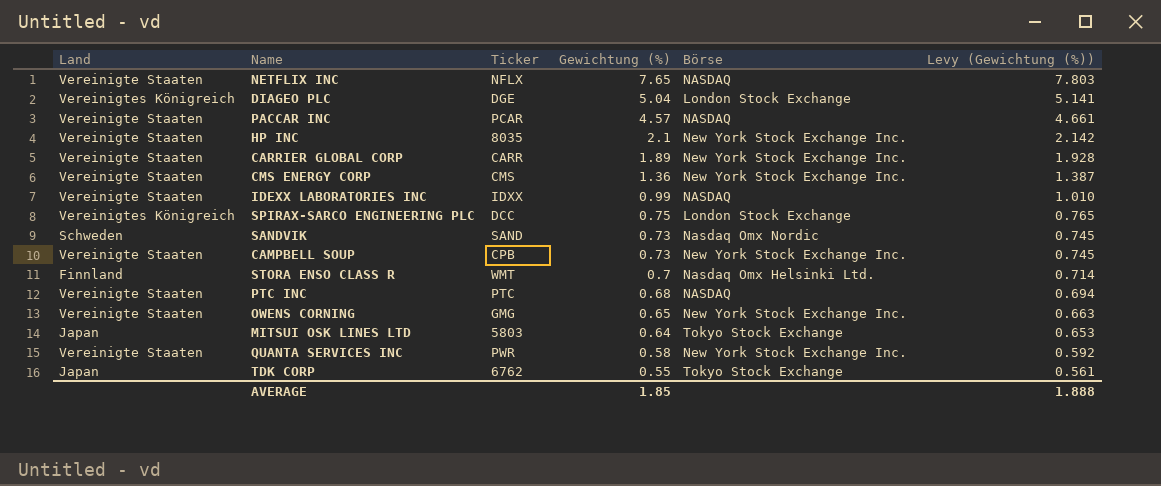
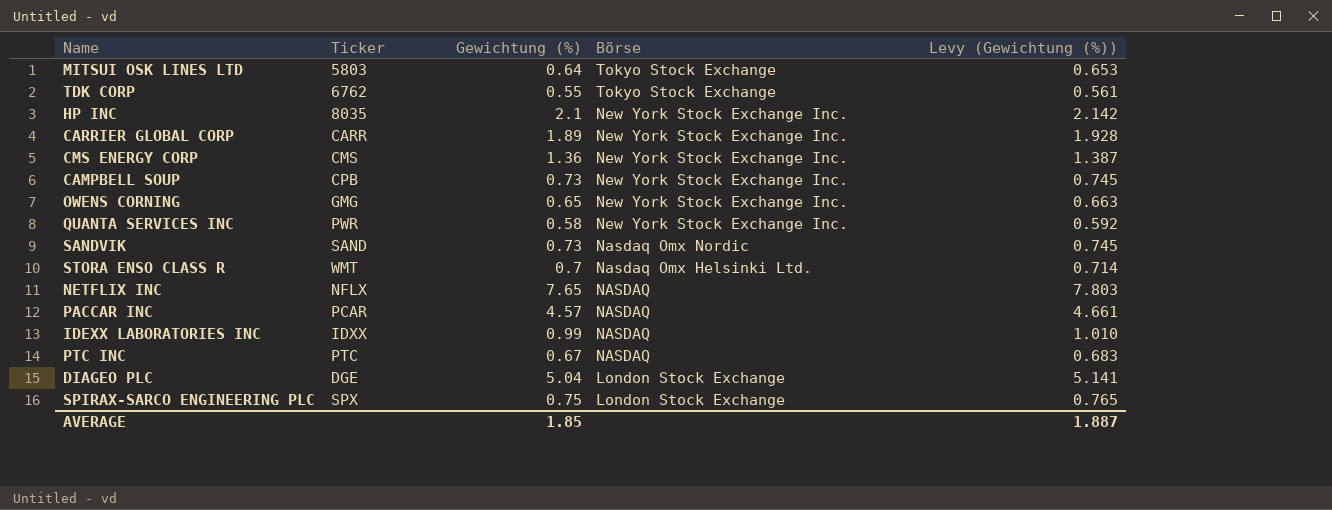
row order: Gewichtung (%) descending -> Börse descending
column Land | position: 1 -> none
PTC INC | Gewichtung (%): 0.68 -> 0.67
PTC INC | Levy (Gewichtung (%)): 0.694 -> 0.683
SPIRAX-SARCO ENGINEERING PLC | Ticker: DCC -> SPX
AVERAGE | Levy (Gewichtung (%)): 1.888 -> 1.887

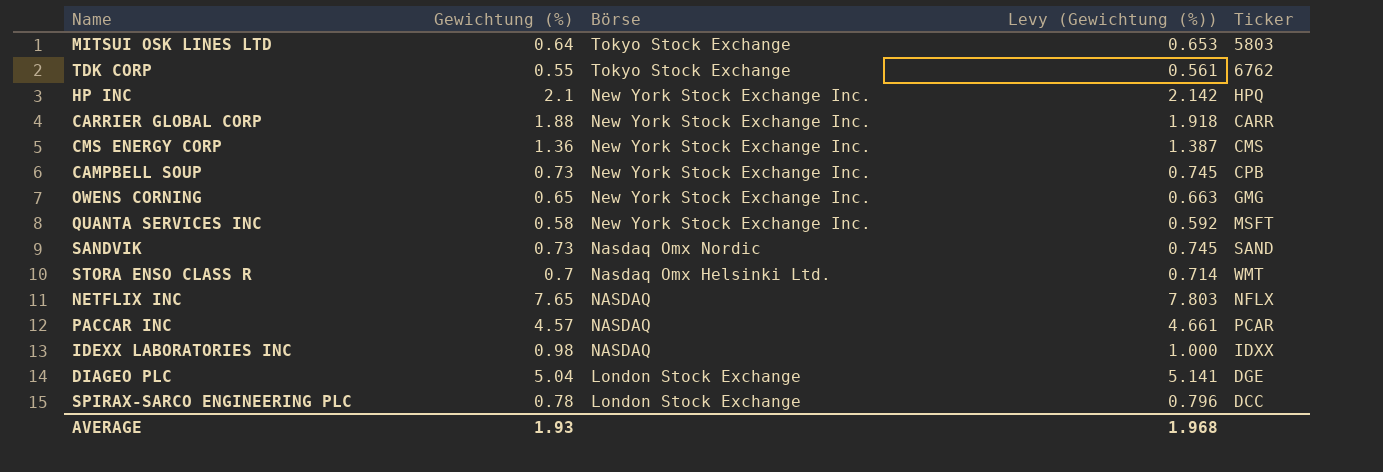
column Ticker | position: 2 -> 5
row PTC INC: PTC | 0.67 | NASDAQ | 0.683 -> none
HP INC | Ticker: 8035 -> HPQ
CARRIER GLOBAL CORP | Gewichtung (%): 1.89 -> 1.88
CARRIER GLOBAL CORP | Levy (Gewichtung (%)): 1.928 -> 1.918
QUANTA SERVICES INC | Ticker: PWR -> MSFT
IDEXX LABORATORIES INC | Gewichtung (%): 0.99 -> 0.98
IDEXX LABORATORIES INC | Levy (Gewichtung (%)): 1.010 -> 1.000
SPIRAX-SARCO ENGINEERING PLC | Gewichtung (%): 0.75 -> 0.78
SPIRAX-SARCO ENGINEERING PLC | Levy (Gewichtung (%)): 0.765 -> 0.796
SPIRAX-SARCO ENGINEERING PLC | Ticker: SPX -> DCC
AVERAGE | Gewichtung (%): 1.85 -> 1.93
AVERAGE | Levy (Gewichtung (%)): 1.887 -> 1.968

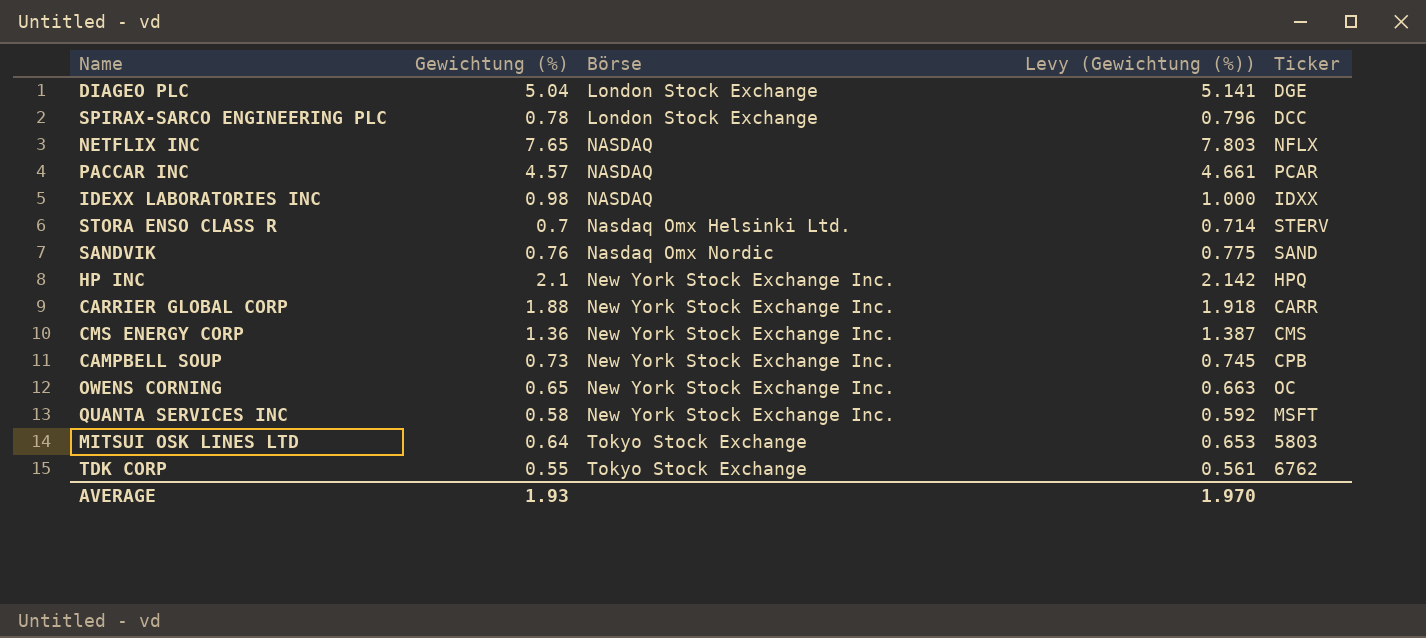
row order: Börse descending -> Börse ascending
STORA ENSO CLASS R | Ticker: WMT -> STERV
SANDVIK | Gewichtung (%): 0.73 -> 0.76
SANDVIK | Levy (Gewichtung (%)): 0.745 -> 0.775
OWENS CORNING | Ticker: GMG -> OC
AVERAGE | Levy (Gewichtung (%)): 1.968 -> 1.970

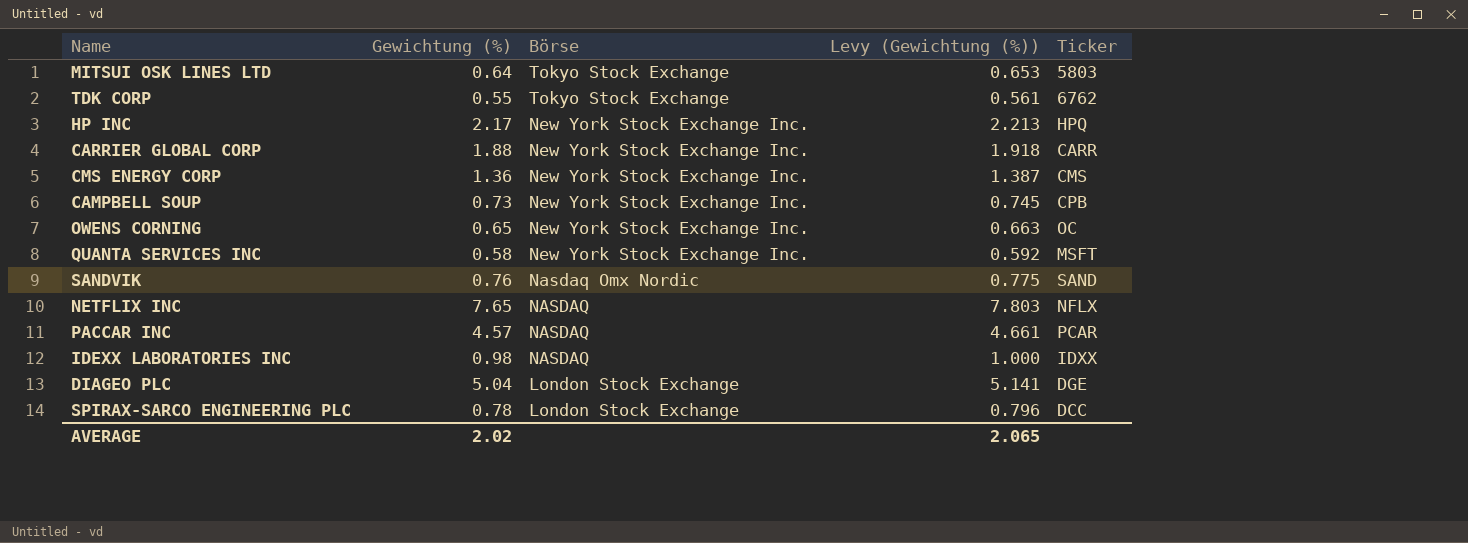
row order: Börse ascending -> Börse descending
row STORA ENSO CLASS R: 0.7 | Nasdaq Omx Helsinki Ltd. | 0.714 | STERV -> none
HP INC | Gewichtung (%): 2.1 -> 2.17
HP INC | Levy (Gewichtung (%)): 2.142 -> 2.213
AVERAGE | Gewichtung (%): 1.93 -> 2.02
AVERAGE | Levy (Gewichtung (%)): 1.970 -> 2.065

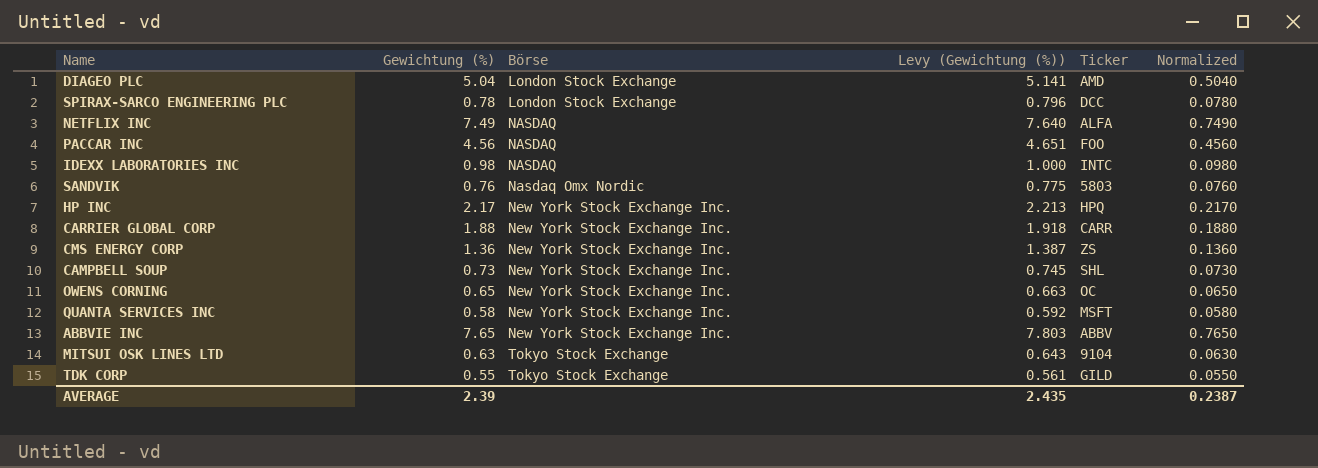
row order: Börse descending -> Börse ascending
column Normalized | formula: none -> [Gewichtung (%)] * 0.1
DIAGEO PLC | Ticker: DGE -> AMD
NETFLIX INC | Gewichtung (%): 7.65 -> 7.49
NETFLIX INC | Levy (Gewichtung (%)): 7.803 -> 7.640
NETFLIX INC | Ticker: NFLX -> ALFA
PACCAR INC | Gewichtung (%): 4.57 -> 4.56
PACCAR INC | Levy (Gewichtung (%)): 4.661 -> 4.651
PACCAR INC | Ticker: PCAR -> FOO
IDEXX LABORATORIES INC | Ticker: IDXX -> INTC
SANDVIK | Ticker: SAND -> 5803
CMS ENERGY CORP | Ticker: CMS -> ZS
CAMPBELL SOUP | Ticker: CPB -> SHL
row ABBVIE INC: none -> 7.65 | New York Stock Exchange Inc. | 7.803 | ABBV | 0.7650
MITSUI OSK LINES LTD | Gewichtung (%): 0.64 -> 0.63
MITSUI OSK LINES LTD | Levy (Gewichtung (%)): 0.653 -> 0.643
MITSUI OSK LINES LTD | Ticker: 5803 -> 9104
TDK CORP | Ticker: 6762 -> GILD
AVERAGE | Gewichtung (%): 2.02 -> 2.39
AVERAGE | Levy (Gewichtung (%)): 2.065 -> 2.435

